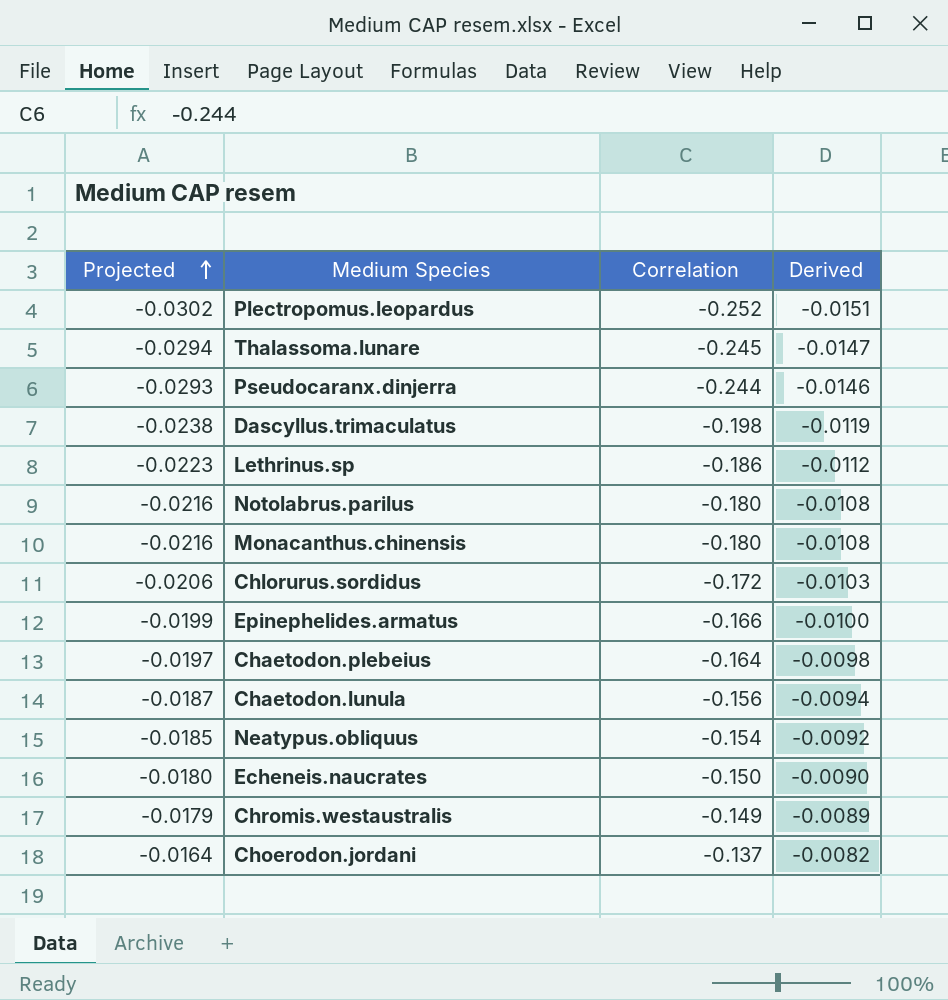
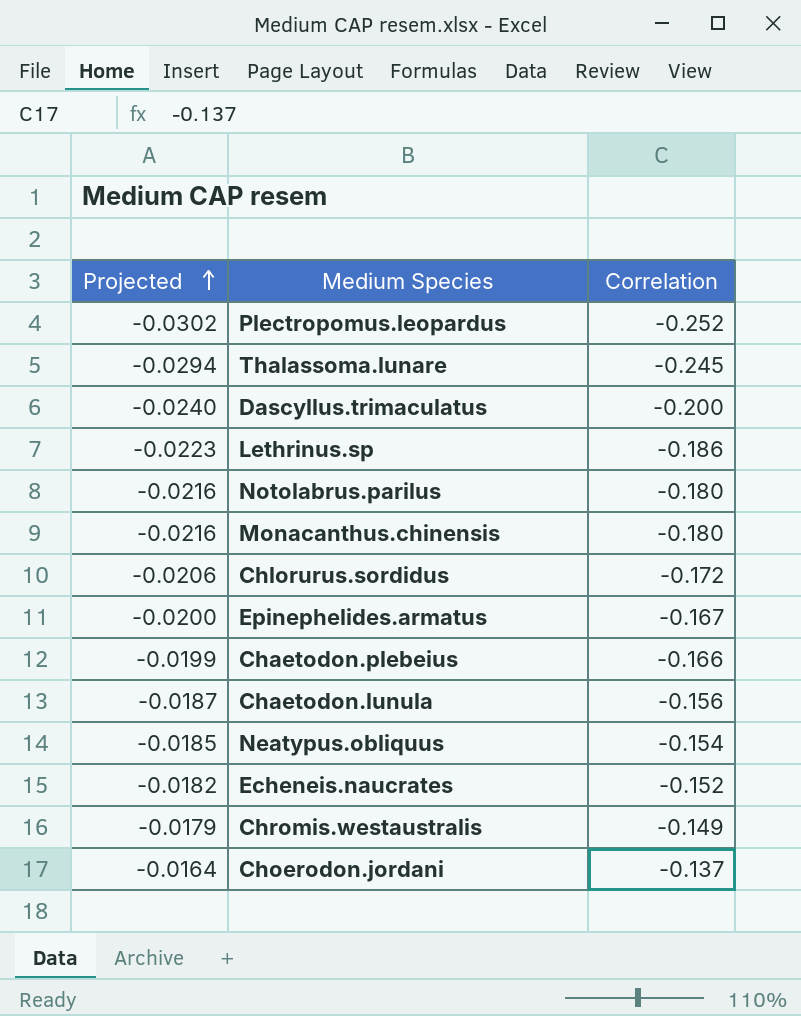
column Derived | formula: [Correlation] * 0.06 -> none
row Pseudocaranx.dinjerra: -0.0293 | -0.244 | -0.0146 -> none
Dascyllus.trimaculatus | Projected: -0.0238 -> -0.0240
Dascyllus.trimaculatus | Correlation: -0.198 -> -0.200
Epinephelides.armatus | Projected: -0.0199 -> -0.0200
Epinephelides.armatus | Correlation: -0.166 -> -0.167
Chaetodon.plebeius | Projected: -0.0197 -> -0.0199
Chaetodon.plebeius | Correlation: -0.164 -> -0.166
Echeneis.naucrates | Projected: -0.0180 -> -0.0182
Echeneis.naucrates | Correlation: -0.150 -> -0.152

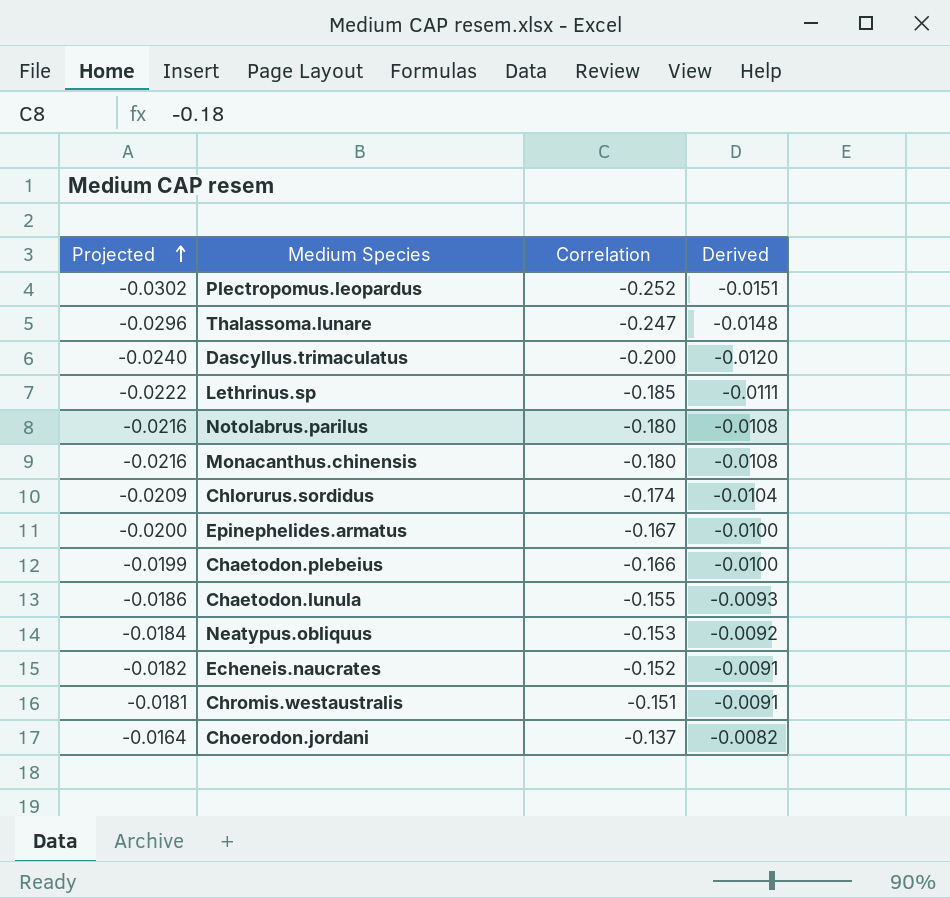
column Derived | formula: none -> [Correlation] * 0.06
Thalassoma.lunare | Projected: -0.0294 -> -0.0296
Thalassoma.lunare | Correlation: -0.245 -> -0.247
Lethrinus.sp | Projected: -0.0223 -> -0.0222
Lethrinus.sp | Correlation: -0.186 -> -0.185
Chlorurus.sordidus | Projected: -0.0206 -> -0.0209
Chlorurus.sordidus | Correlation: -0.172 -> -0.174
Chaetodon.lunula | Projected: -0.0187 -> -0.0186
Chaetodon.lunula | Correlation: -0.156 -> -0.155
Neatypus.obliquus | Projected: -0.0185 -> -0.0184
Neatypus.obliquus | Correlation: -0.154 -> -0.153
Chromis.westaustralis | Projected: -0.0179 -> -0.0181
Chromis.westaustralis | Correlation: -0.149 -> -0.151

